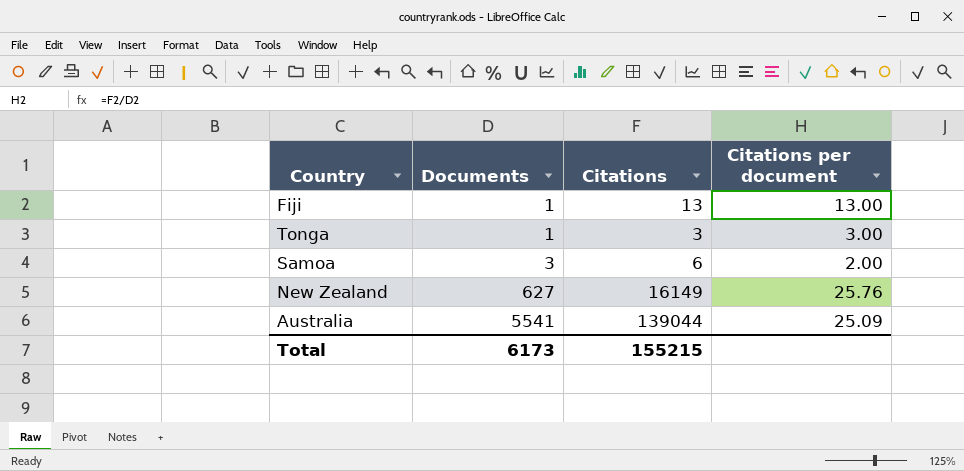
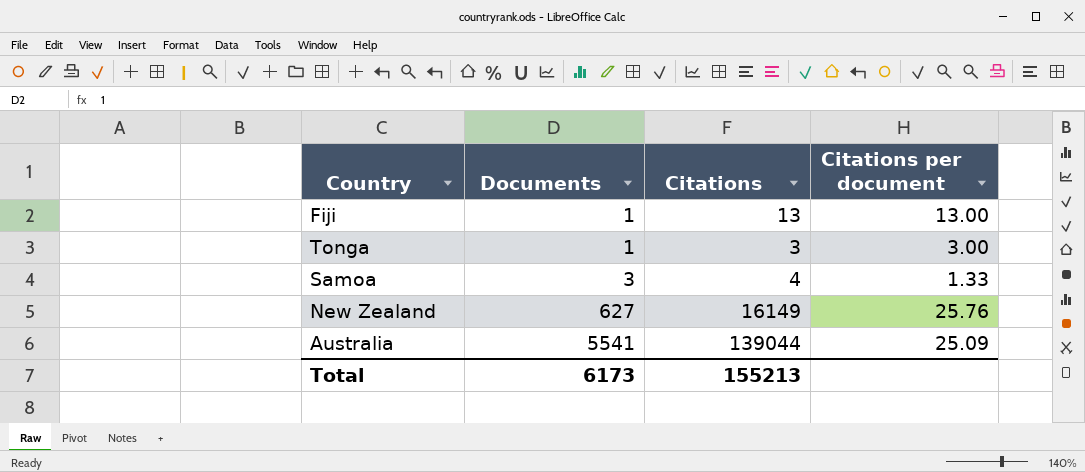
Samoa | Citations: 6 -> 4
Samoa | Citations per document: 2.00 -> 1.33
Total | Citations: 155215 -> 155213

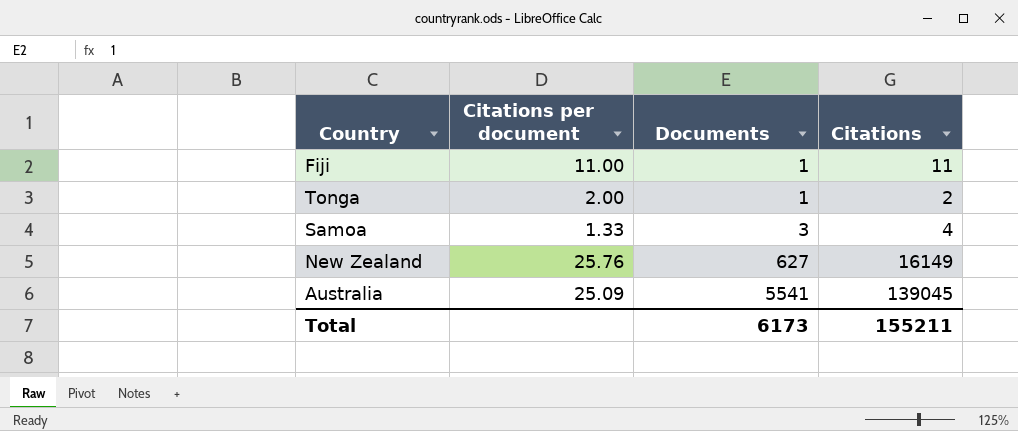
column Citations per document | position: 4 -> 2
Fiji | Citations per document: 13.00 -> 11.00
Fiji | Citations: 13 -> 11
Tonga | Citations per document: 3.00 -> 2.00
Tonga | Citations: 3 -> 2
Australia | Citations: 139044 -> 139045
Total | Citations: 155213 -> 155211

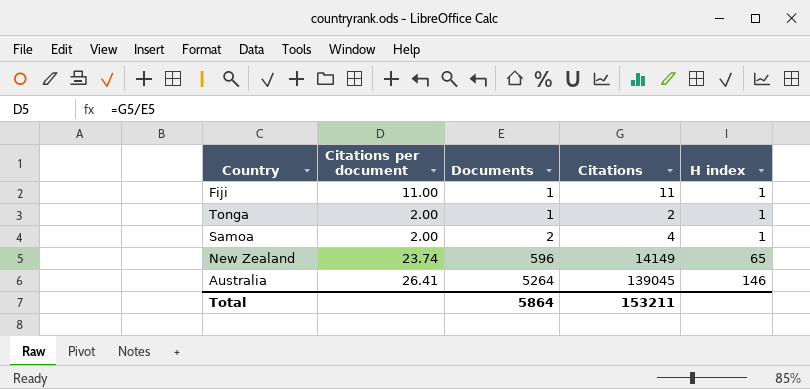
column H index | position: none -> 5
Samoa | Citations per document: 1.33 -> 2.00
Samoa | Documents: 3 -> 2
New Zealand | Citations per document: 25.76 -> 23.74
New Zealand | Documents: 627 -> 596
New Zealand | Citations: 16149 -> 14149
Australia | Citations per document: 25.09 -> 26.41
Australia | Documents: 5541 -> 5264
Total | Documents: 6173 -> 5864
Total | Citations: 155211 -> 153211

